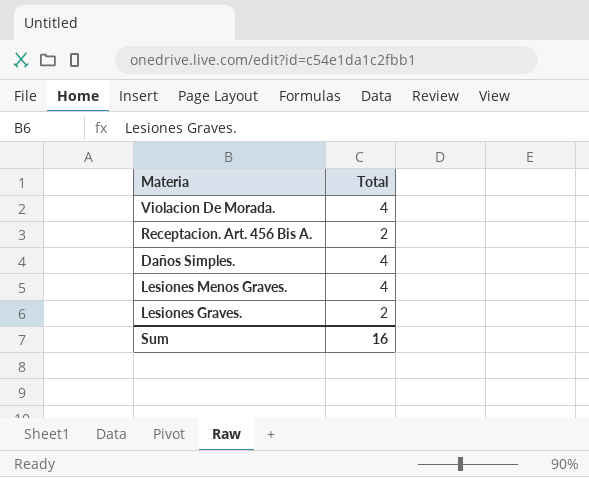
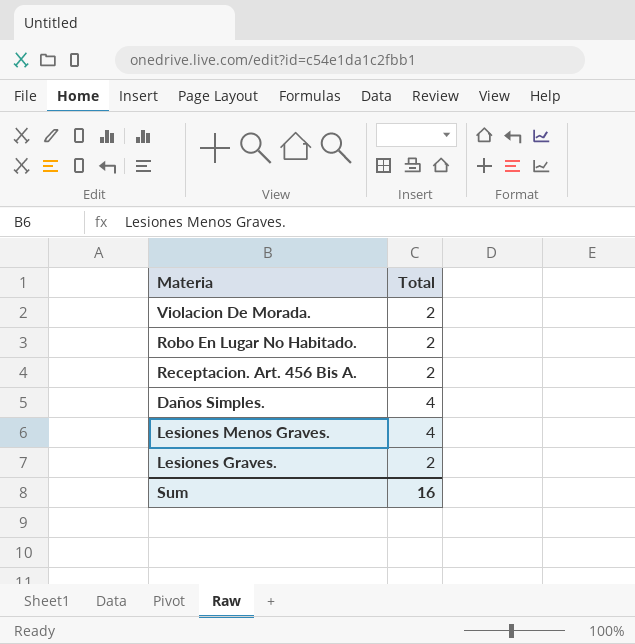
Violacion De Morada. | Total: 4 -> 2
row Robo En Lugar No Habitado.: none -> 2

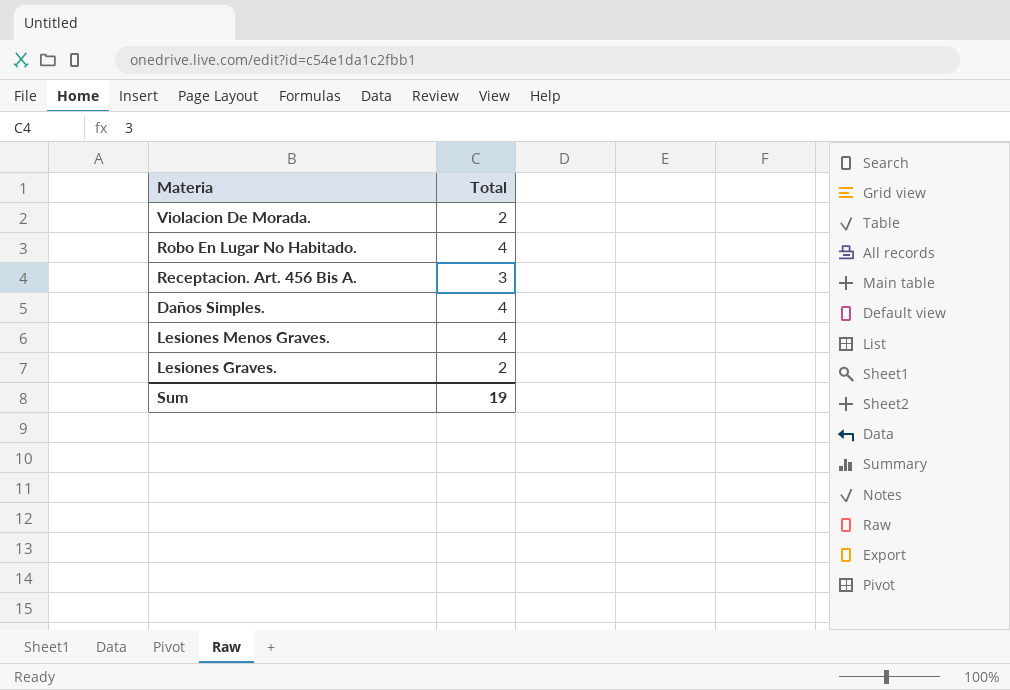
Robo En Lugar No Habitado. | Total: 2 -> 4
Receptacion. Art. 456 Bis A. | Total: 2 -> 3
Sum | Total: 16 -> 19

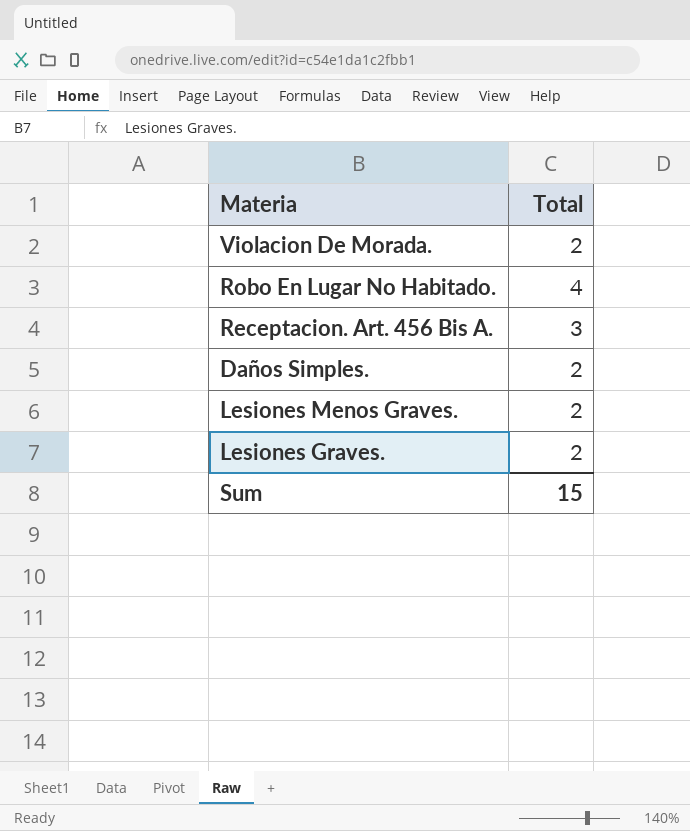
Daños Simples. | Total: 4 -> 2
Lesiones Menos Graves. | Total: 4 -> 2
Sum | Total: 19 -> 15

